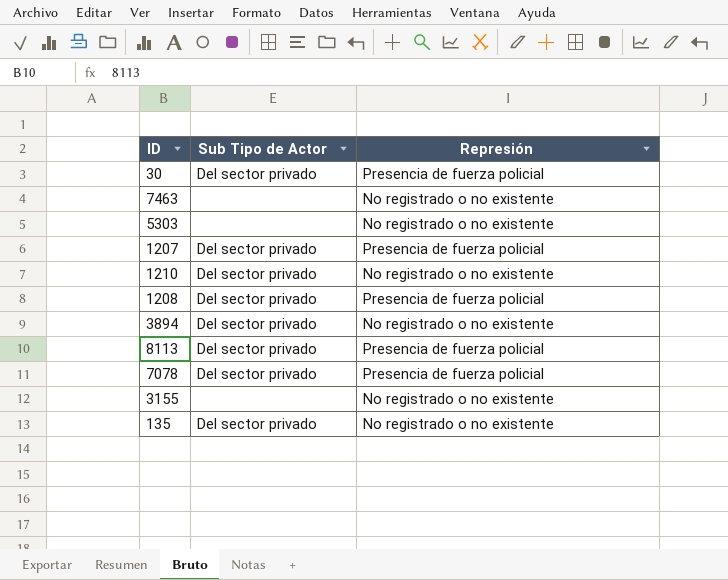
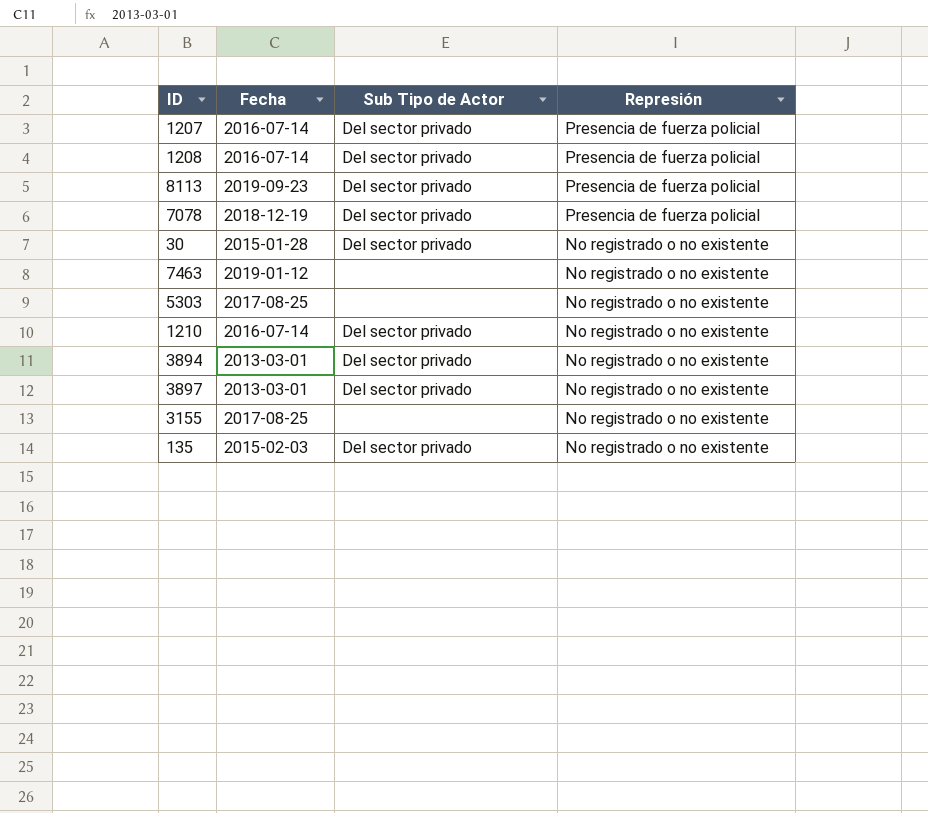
row order: none -> Represión descending
column Fecha | position: none -> 2
30 | Represión: Presencia de fuerza policial -> No registrado o no existente
row 3897: none -> 2013-03-01 | Del sector privado | No registrado o no existente

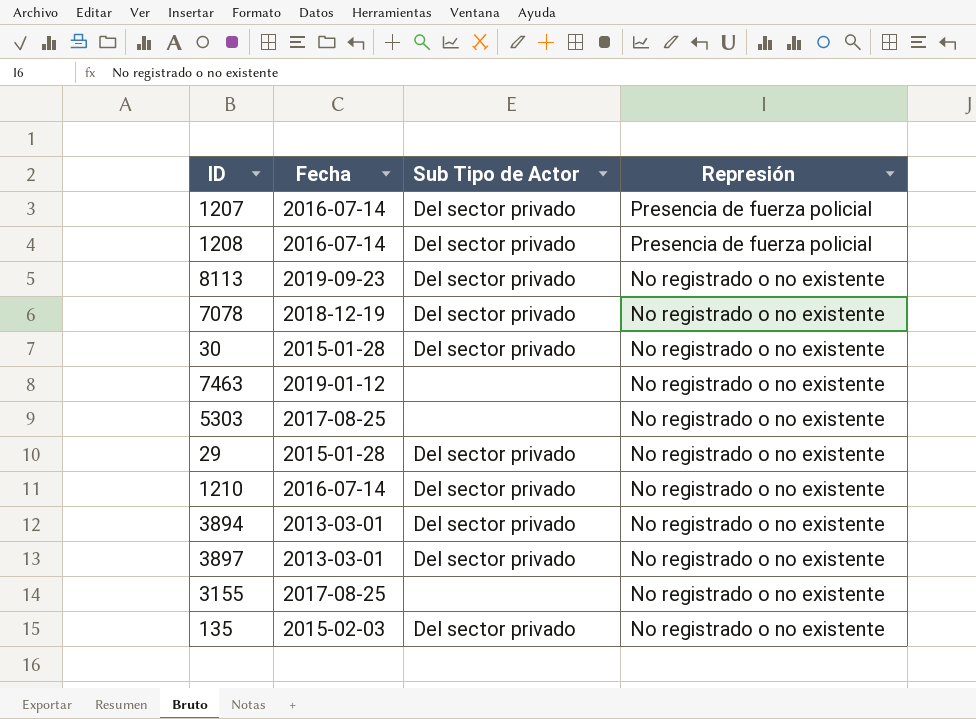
8113 | Represión: Presencia de fuerza policial -> No registrado o no existente
7078 | Represión: Presencia de fuerza policial -> No registrado o no existente
row 29: none -> 2015-01-28 | Del sector privado | No registrado o no existente

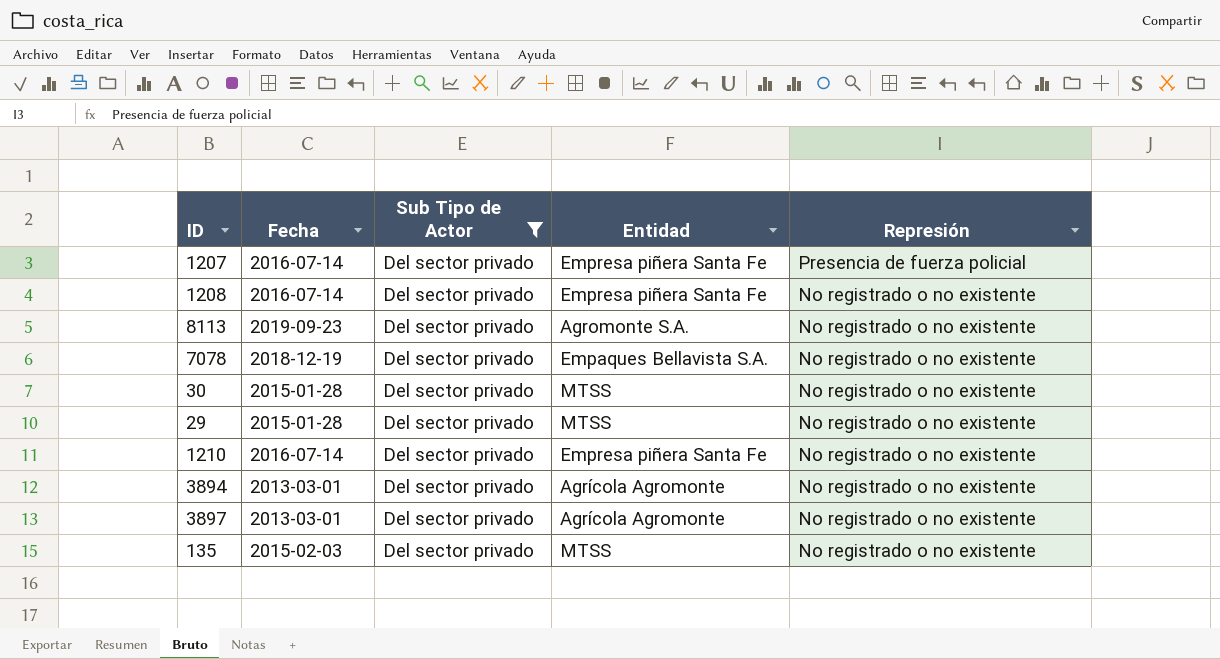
filter: none -> Sub Tipo de Actor = Del sector privado
column Entidad | position: none -> 4
1208 | Represión: Presencia de fuerza policial -> No registrado o no existente

